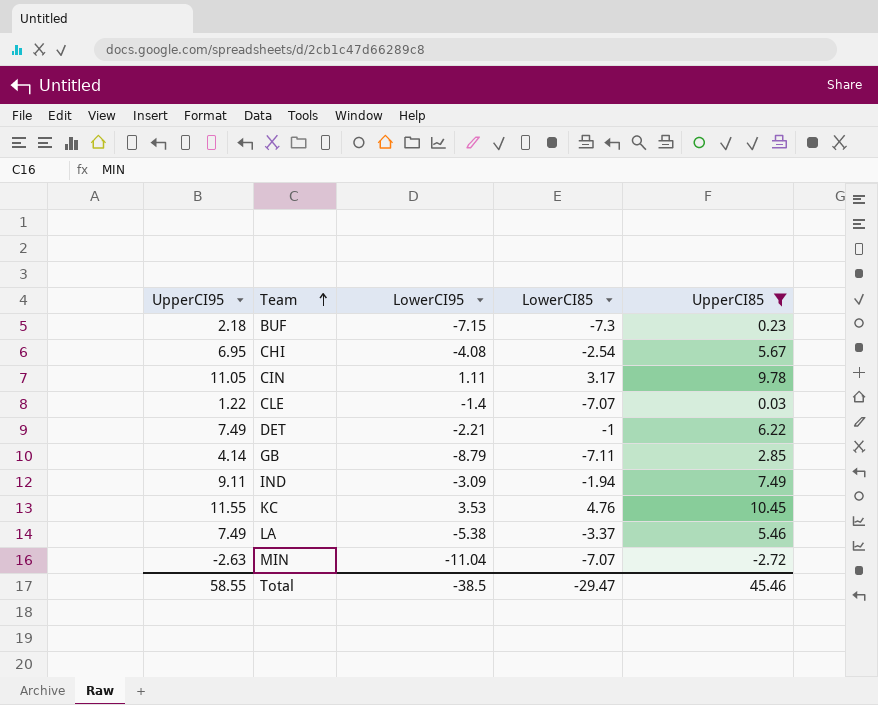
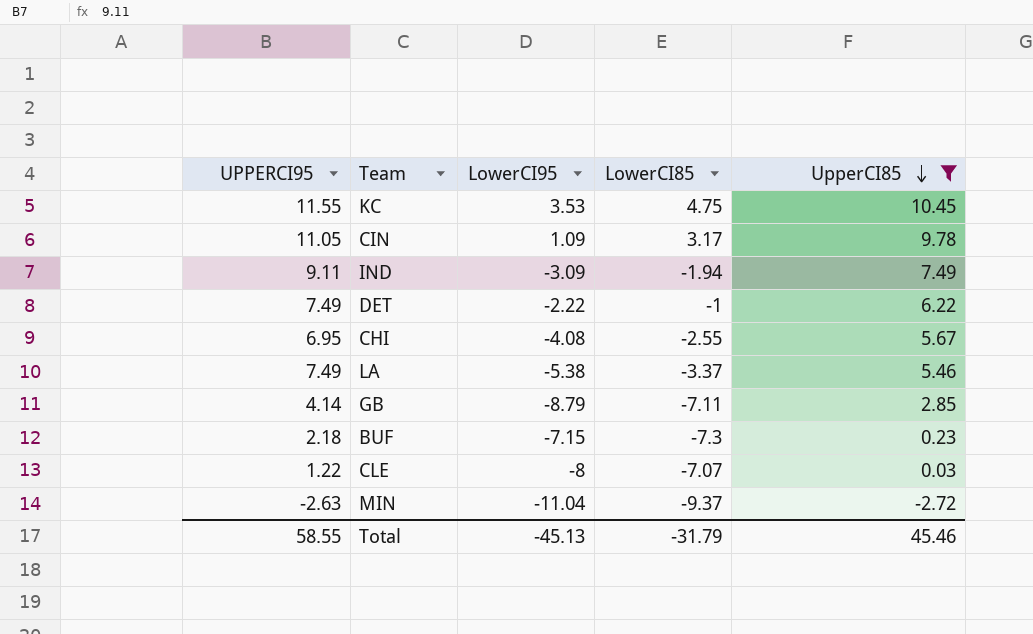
row order: Team ascending -> UpperCI85 descending
column name: UpperCI95 -> UPPERCI95
KC | LowerCI85: 4.76 -> 4.75
CIN | LowerCI95: 1.11 -> 1.09
DET | LowerCI95: -2.21 -> -2.22
CHI | LowerCI85: -2.54 -> -2.55
CLE | LowerCI95: -1.4 -> -8
MIN | LowerCI85: -7.07 -> -9.37
Total | LowerCI95: -38.5 -> -45.13
Total | LowerCI85: -29.47 -> -31.79

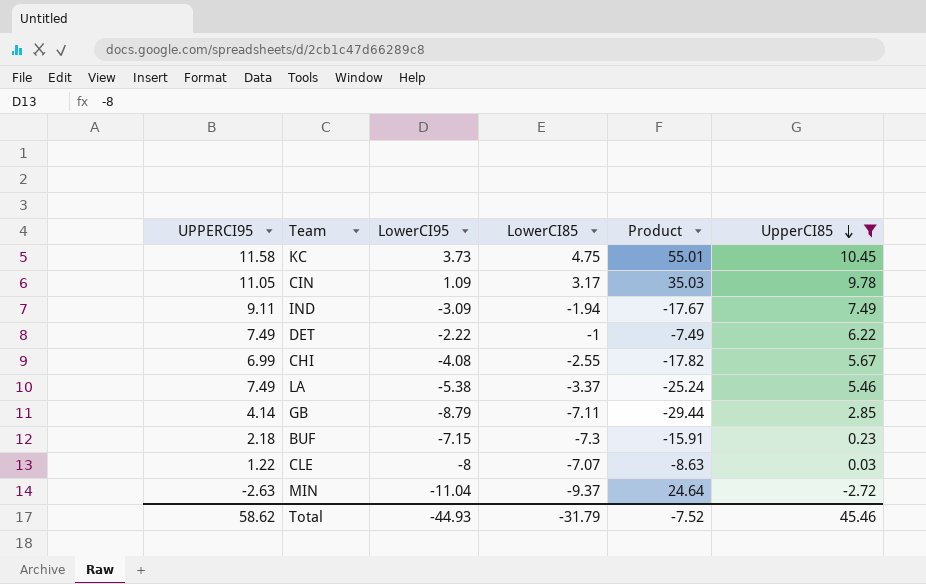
column Product | formula: none -> [UPPERCI95] * [LowerCI85]
KC | UPPERCI95: 11.55 -> 11.58
KC | LowerCI95: 3.53 -> 3.73
CHI | UPPERCI95: 6.95 -> 6.99
Total | UPPERCI95: 58.55 -> 58.62
Total | LowerCI95: -45.13 -> -44.93

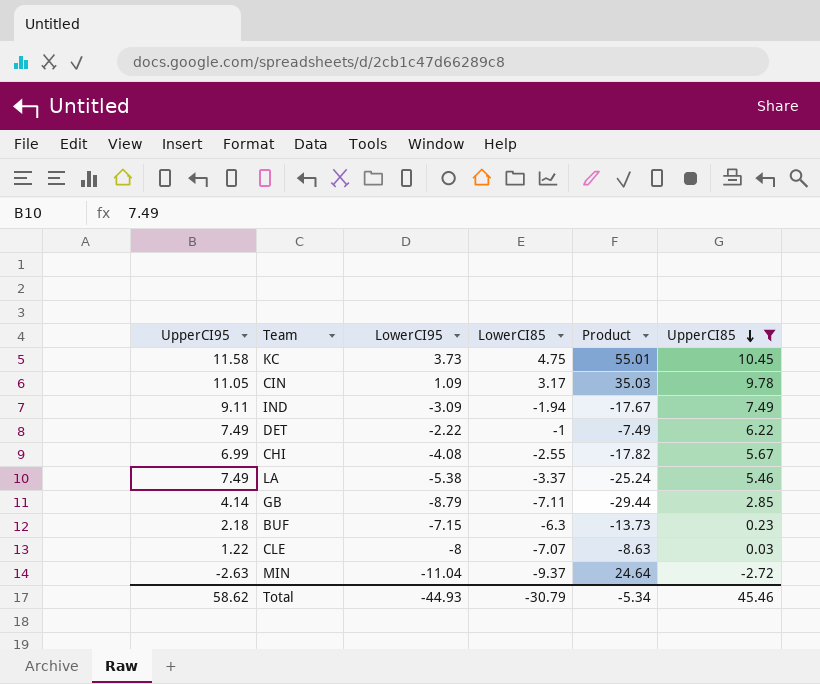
column name: UPPERCI95 -> UpperCI95
BUF | LowerCI85: -7.3 -> -6.3
BUF | Product: -15.91 -> -13.73
Total | LowerCI85: -31.79 -> -30.79
Total | Product: -7.52 -> -5.34

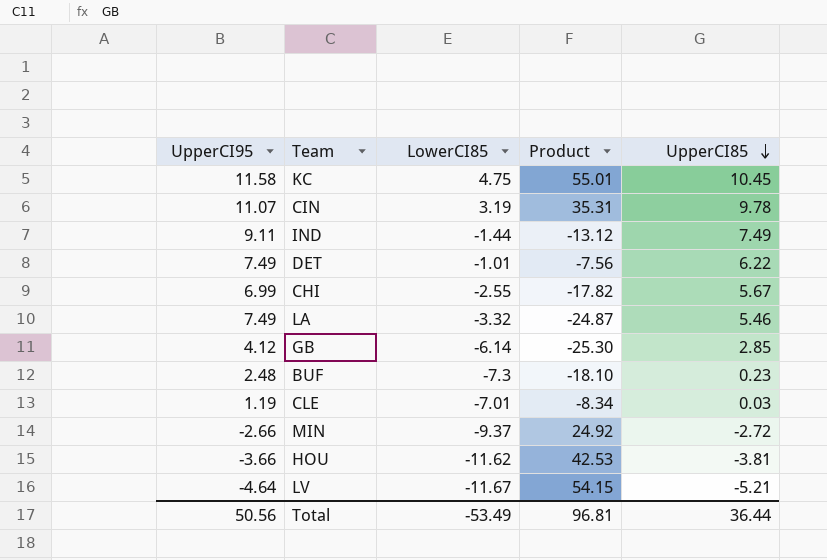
filter: UpperCI85 >= -2.72 -> none
column LowerCI95 | position: 3 -> none
CIN | UpperCI95: 11.05 -> 11.07
CIN | LowerCI85: 3.17 -> 3.19
CIN | Product: 35.03 -> 35.31
IND | LowerCI85: -1.94 -> -1.44
IND | Product: -17.67 -> -13.12
DET | LowerCI85: -1 -> -1.01
DET | Product: -7.49 -> -7.56
LA | LowerCI85: -3.37 -> -3.32
LA | Product: -25.24 -> -24.87
GB | UpperCI95: 4.14 -> 4.12
GB | LowerCI85: -7.11 -> -6.14
GB | Product: -29.44 -> -25.30
BUF | UpperCI95: 2.18 -> 2.48
BUF | LowerCI85: -6.3 -> -7.3
BUF | Product: -13.73 -> -18.10
CLE | UpperCI95: 1.22 -> 1.19
CLE | LowerCI85: -7.07 -> -7.01
CLE | Product: -8.63 -> -8.34
MIN | UpperCI95: -2.63 -> -2.66
MIN | Product: 24.64 -> 24.92
Total | UpperCI95: 58.62 -> 50.56
Total | LowerCI85: -30.79 -> -53.49
Total | Product: -5.34 -> 96.81
Total | UpperCI85: 45.46 -> 36.44

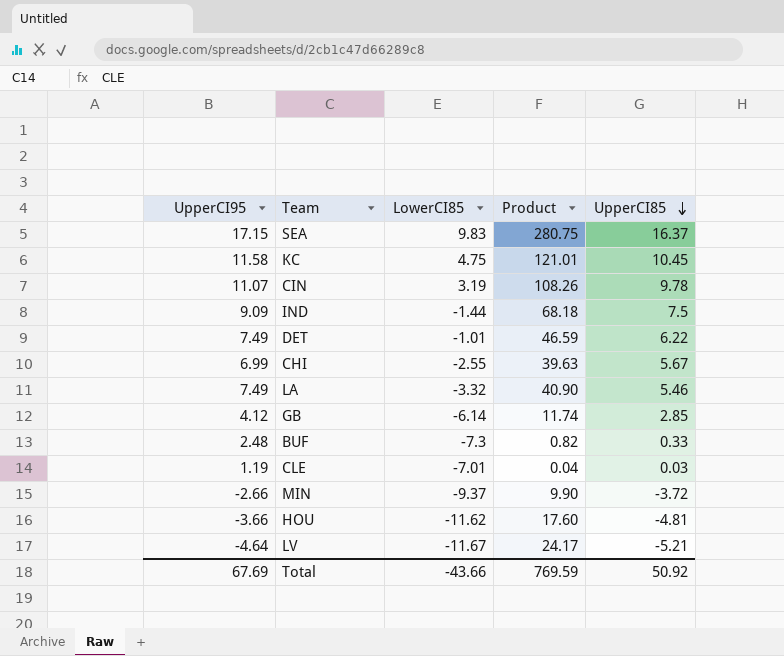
column Product | formula: [UpperCI95] * [LowerCI85] -> [UpperCI95] * [UpperCI85]
row SEA: none -> 17.15 | 9.83 | 280.75 | 16.37
IND | UpperCI95: 9.11 -> 9.09
IND | UpperCI85: 7.49 -> 7.5
BUF | UpperCI85: 0.23 -> 0.33
MIN | UpperCI85: -2.72 -> -3.72
HOU | UpperCI85: -3.81 -> -4.81
Total | UpperCI95: 50.56 -> 67.69
Total | LowerCI85: -53.49 -> -43.66
Total | Product: 96.81 -> 769.59
Total | UpperCI85: 36.44 -> 50.92

